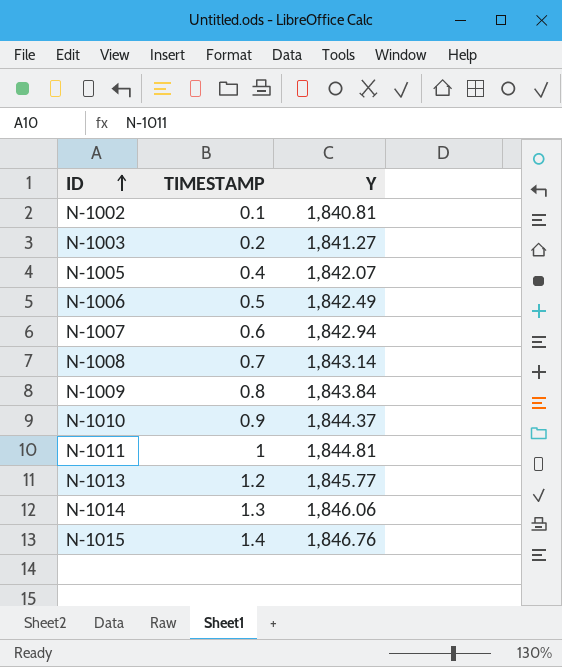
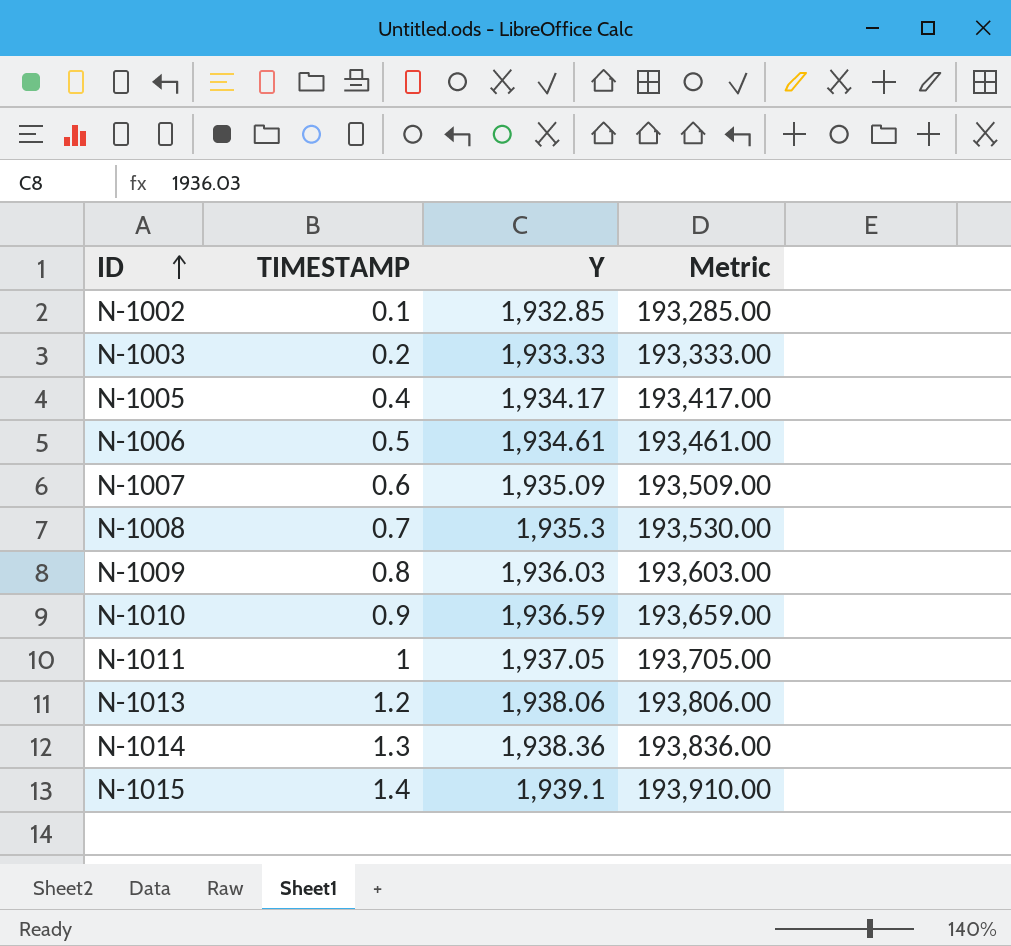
column Metric | formula: none -> [Y] * 100
N-1002 | Y: 1,840.81 -> 1,932.85
N-1003 | Y: 1,841.27 -> 1,933.33
N-1005 | Y: 1,842.07 -> 1,934.17
N-1006 | Y: 1,842.49 -> 1,934.61
N-1007 | Y: 1,842.94 -> 1,935.09
N-1008 | Y: 1,843.14 -> 1,935.3
N-1009 | Y: 1,843.84 -> 1,936.03
N-1010 | Y: 1,844.37 -> 1,936.59
N-1011 | Y: 1,844.81 -> 1,937.05
N-1013 | Y: 1,845.77 -> 1,938.06
N-1014 | Y: 1,846.06 -> 1,938.36
N-1015 | Y: 1,846.76 -> 1,939.1

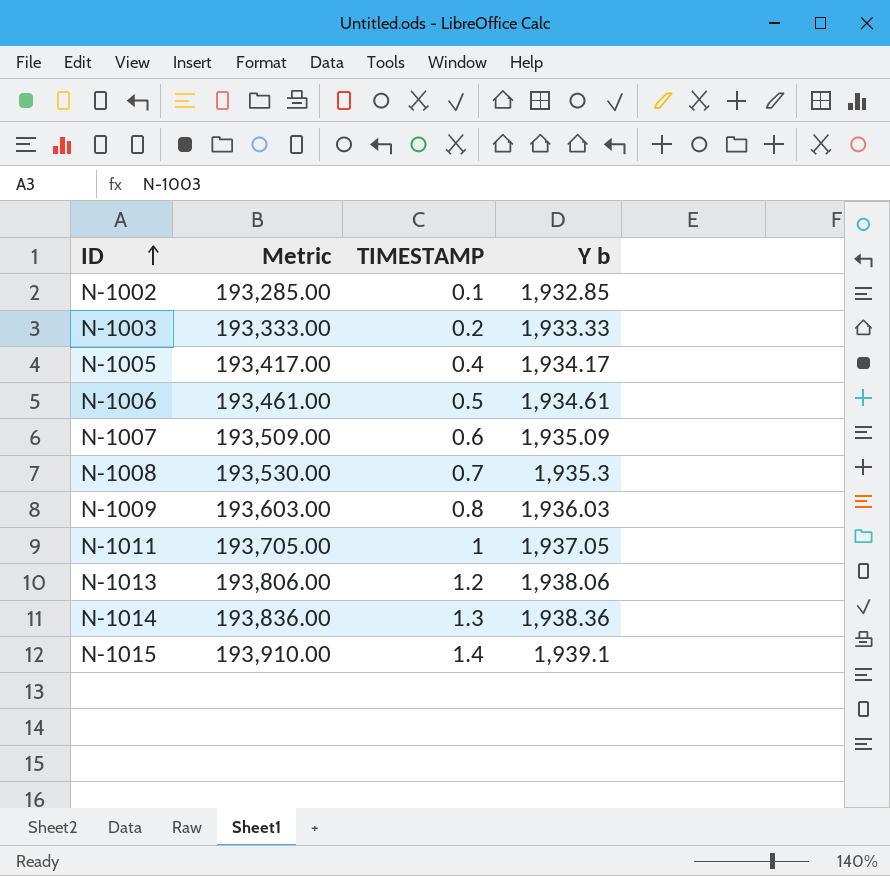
column Metric | position: 4 -> 2
column name: Y -> Y b
row N-1010: 0.9 | 1,936.59 | 193,659.00 -> none

